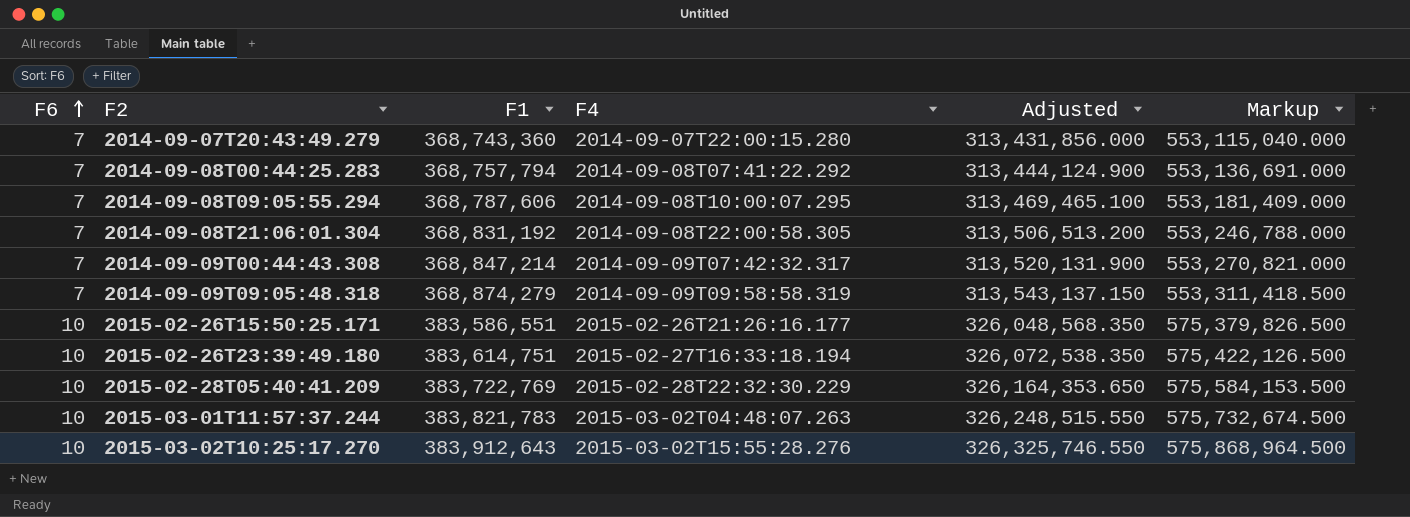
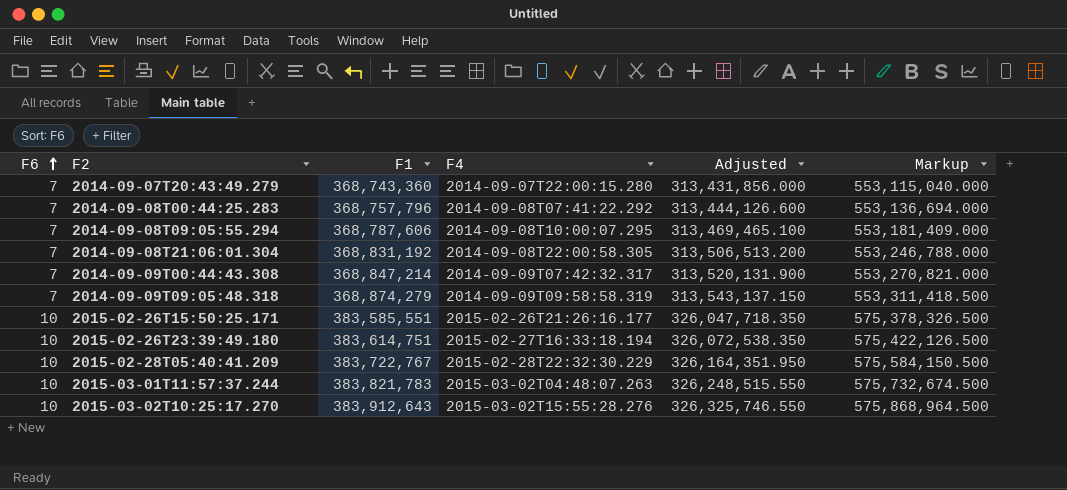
2014-09-08T00:44:25.283 | F1: 368,757,794 -> 368,757,796
2014-09-08T00:44:25.283 | Adjusted: 313,444,124.900 -> 313,444,126.600
2014-09-08T00:44:25.283 | Markup: 553,136,691.000 -> 553,136,694.000
2015-02-26T15:50:25.171 | F1: 383,586,551 -> 383,585,551
2015-02-26T15:50:25.171 | Adjusted: 326,048,568.350 -> 326,047,718.350
2015-02-26T15:50:25.171 | Markup: 575,379,826.500 -> 575,378,326.500
2015-02-28T05:40:41.209 | F1: 383,722,769 -> 383,722,767
2015-02-28T05:40:41.209 | Adjusted: 326,164,353.650 -> 326,164,351.950
2015-02-28T05:40:41.209 | Markup: 575,584,153.500 -> 575,584,150.500

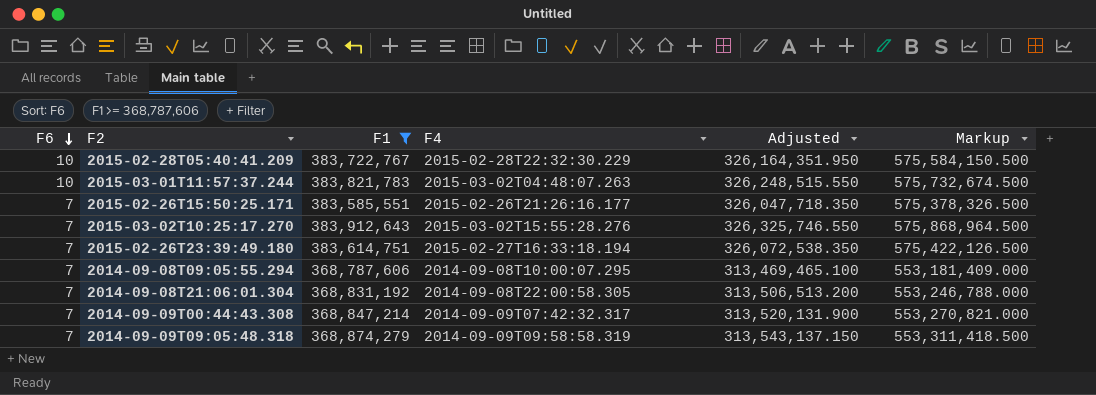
filter: none -> F1 >= 368,787,606
row order: F6 ascending -> F6 descending
2015-02-26T15:50:25.171 | F6: 10 -> 7
2015-03-02T10:25:17.270 | F6: 10 -> 7
2015-02-26T23:39:49.180 | F6: 10 -> 7

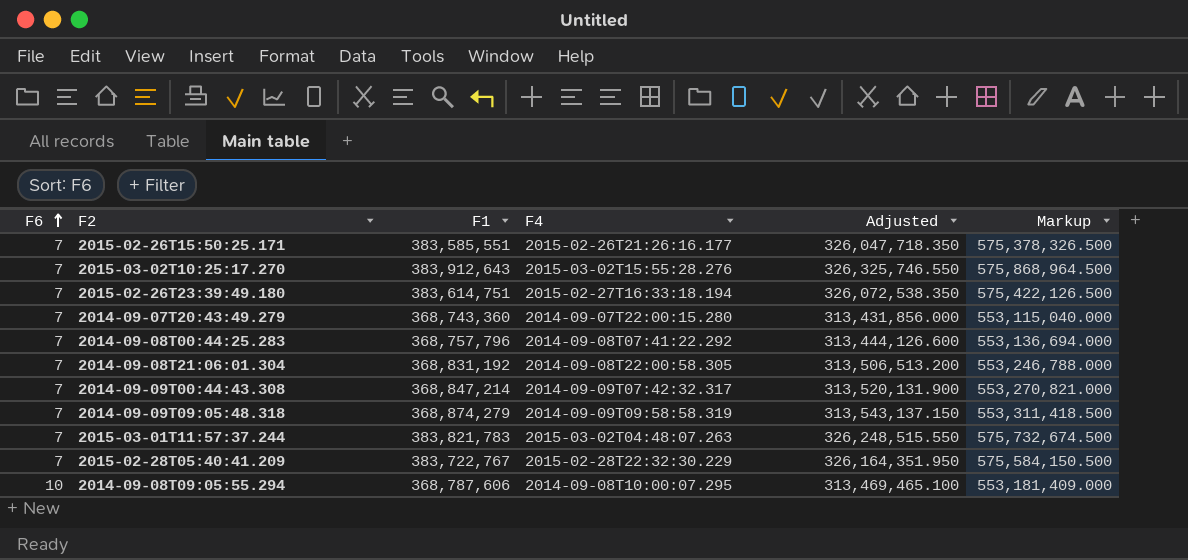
filter: F1 >= 368,787,606 -> none
row order: F6 descending -> F6 ascending
2015-03-01T11:57:37.244 | F6: 10 -> 7
2015-02-28T05:40:41.209 | F6: 10 -> 7
2014-09-08T09:05:55.294 | F6: 7 -> 10

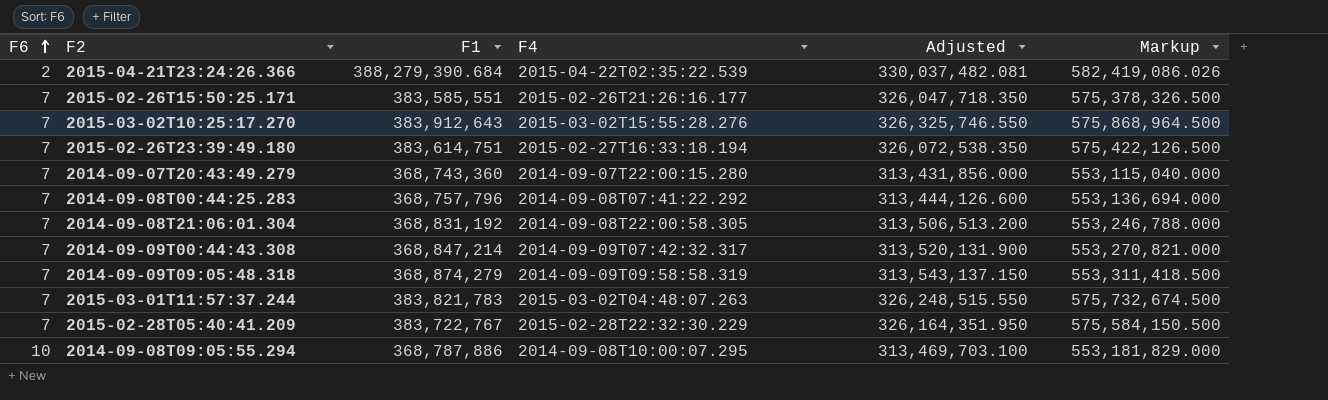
row 2015-04-21T23:24:26.366: none -> 2 | 388,279,390.684 | 2015-04-22T02:35:22.539 | 330,037,482.081 | 582,419,086.026
2014-09-08T09:05:55.294 | F1: 368,787,606 -> 368,787,886
2014-09-08T09:05:55.294 | Adjusted: 313,469,465.100 -> 313,469,703.100
2014-09-08T09:05:55.294 | Markup: 553,181,409.000 -> 553,181,829.000

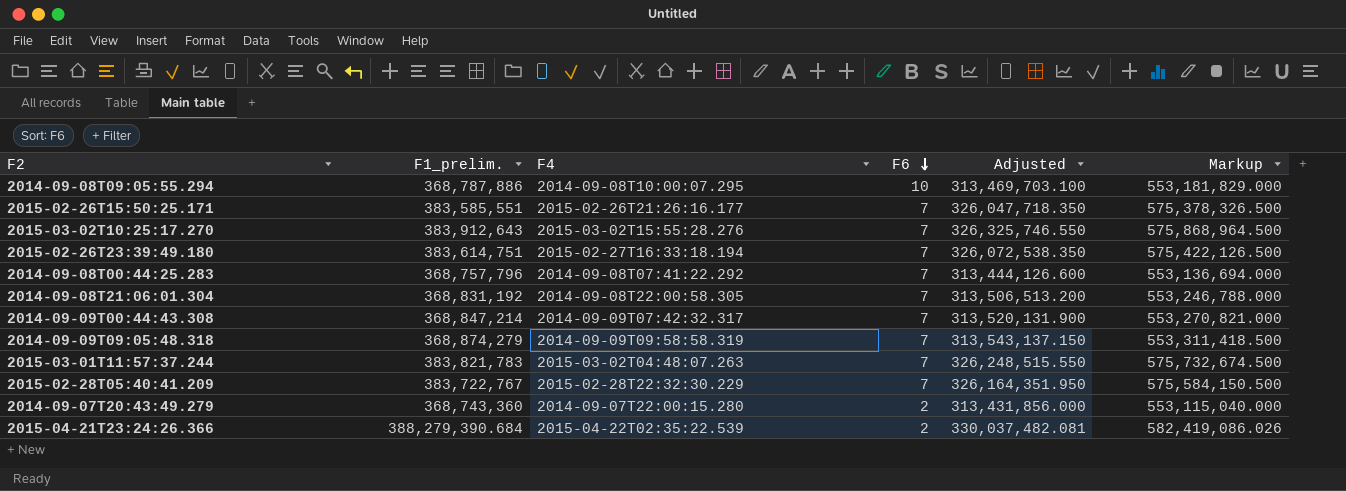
row order: F6 ascending -> F6 descending
column name: F1 -> F1_prelim.
column F6 | position: 1 -> 4
2014-09-07T20:43:49.279 | F6: 7 -> 2

